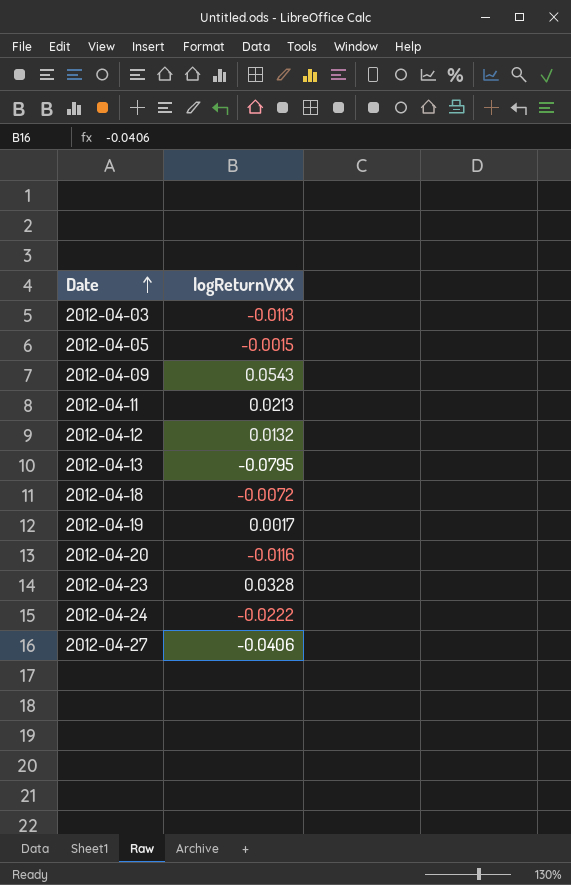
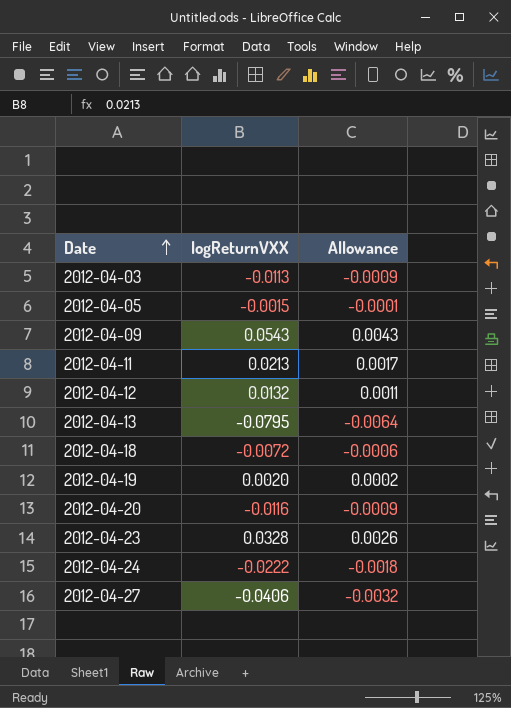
column Allowance | formula: none -> [logReturnVXX] * 0.08
2012-04-19 | logReturnVXX: 0.0017 -> 0.0020

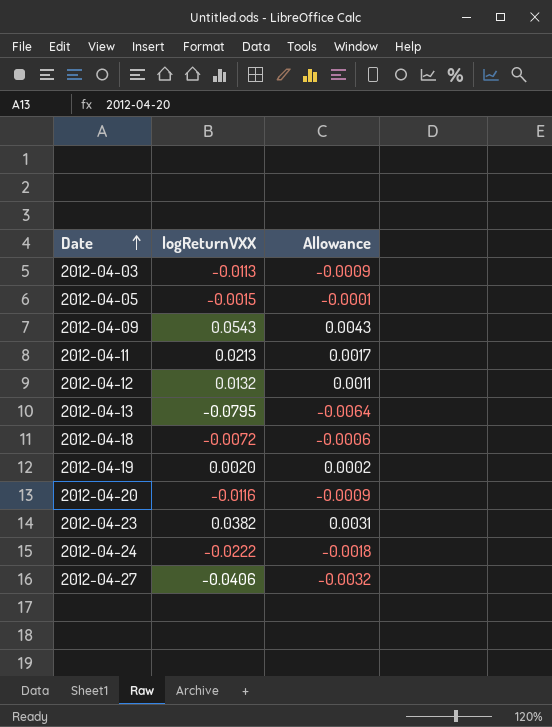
2012-04-23 | logReturnVXX: 0.0328 -> 0.0382
2012-04-23 | Allowance: 0.0026 -> 0.0031

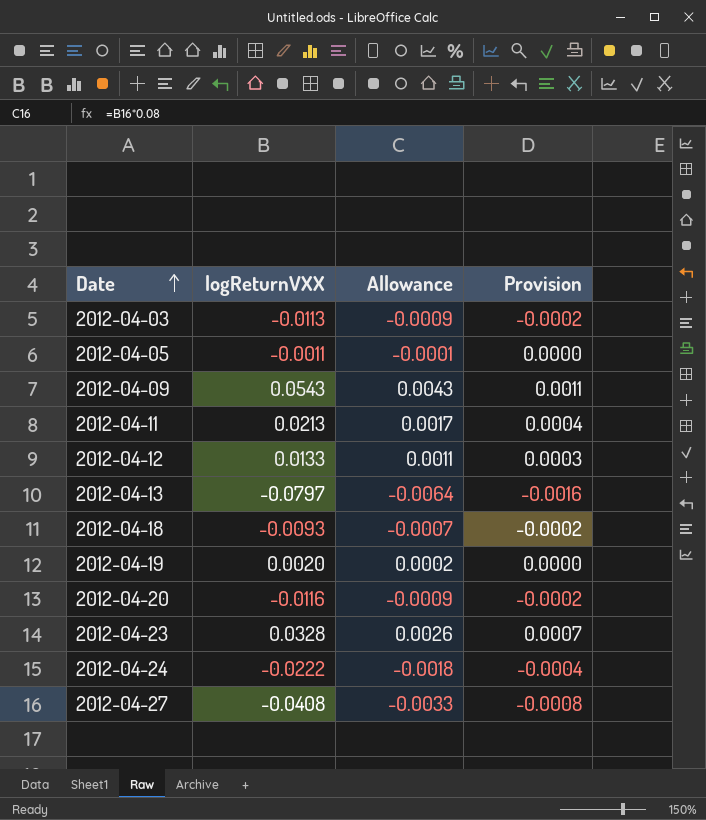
column Provision | formula: none -> [logReturnVXX] * 0.02
2012-04-05 | logReturnVXX: -0.0015 -> -0.0011
2012-04-12 | logReturnVXX: 0.0132 -> 0.0133
2012-04-13 | logReturnVXX: -0.0795 -> -0.0797
2012-04-18 | logReturnVXX: -0.0072 -> -0.0093
2012-04-18 | Allowance: -0.0006 -> -0.0007
2012-04-23 | logReturnVXX: 0.0382 -> 0.0328
2012-04-23 | Allowance: 0.0031 -> 0.0026
2012-04-27 | logReturnVXX: -0.0406 -> -0.0408
2012-04-27 | Allowance: -0.0032 -> -0.0033

